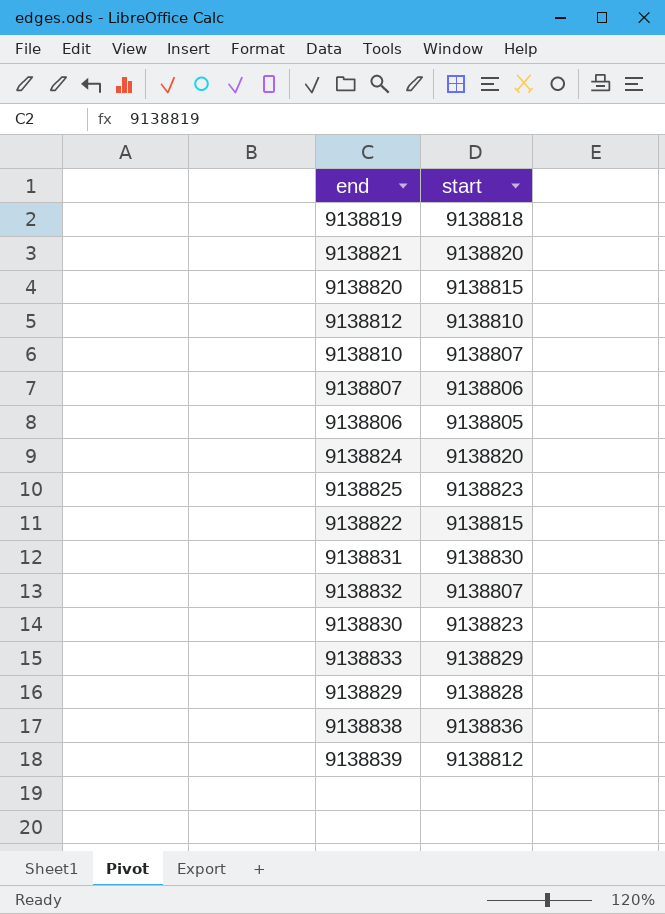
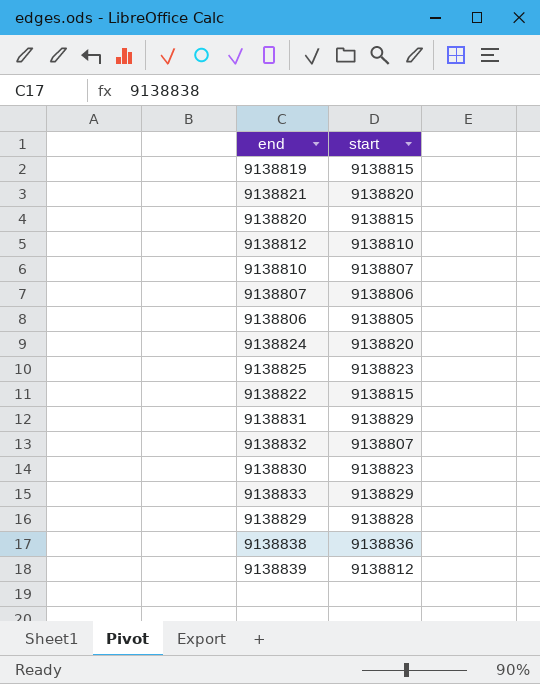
9138819 | start: 9138818 -> 9138815
9138831 | start: 9138830 -> 9138829

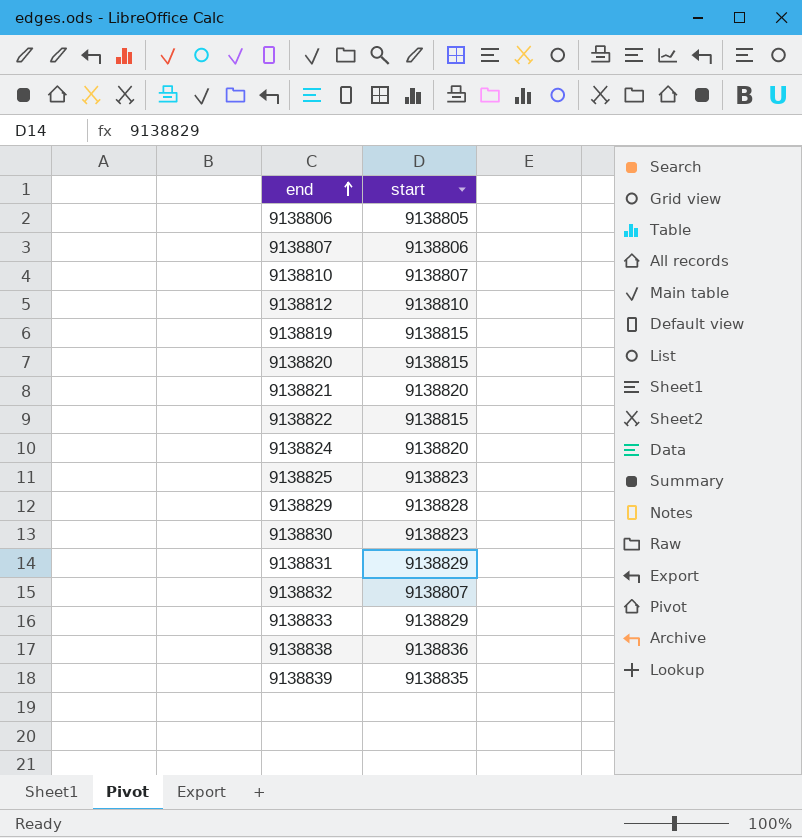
row order: none -> end ascending
9138839 | start: 9138812 -> 9138835

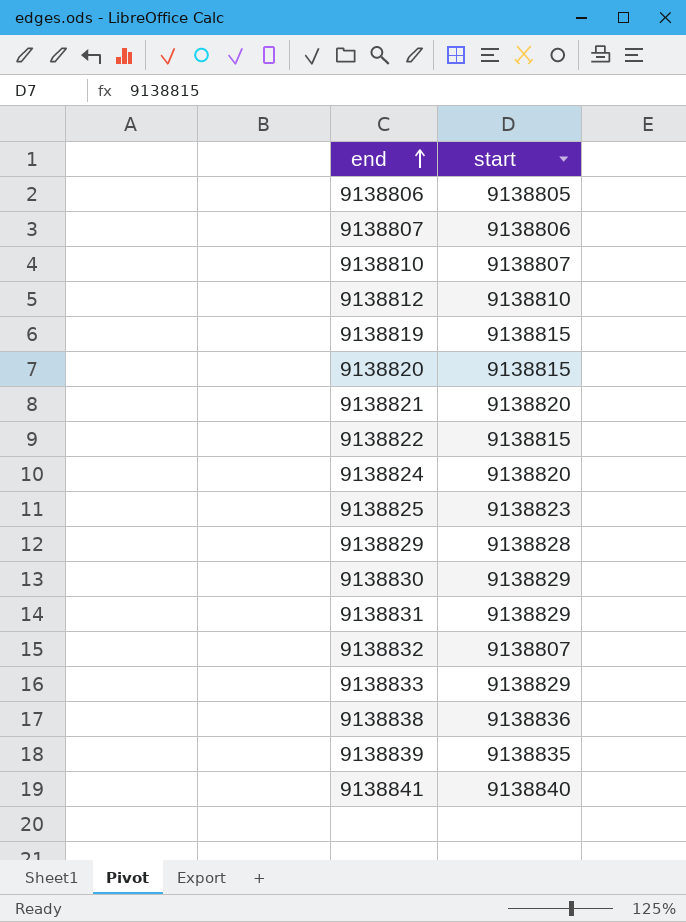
9138830 | start: 9138823 -> 9138829
row 9138841: none -> 9138840

